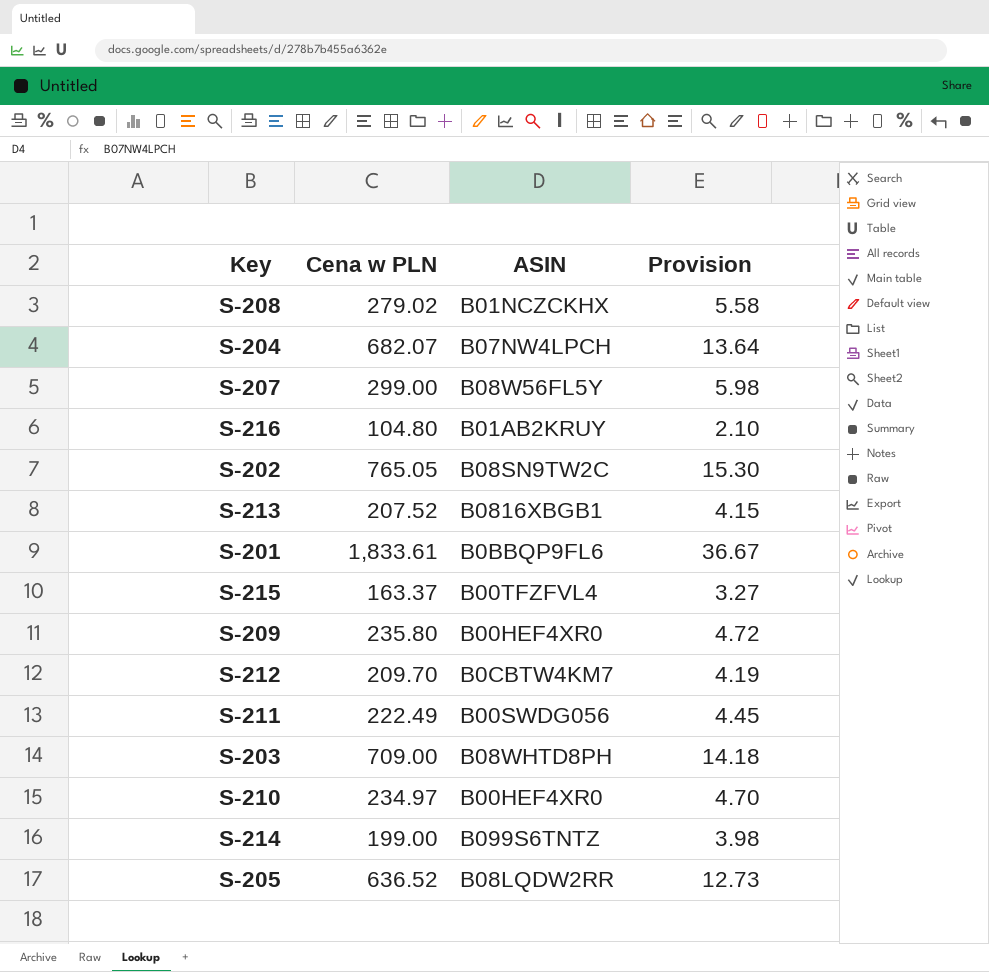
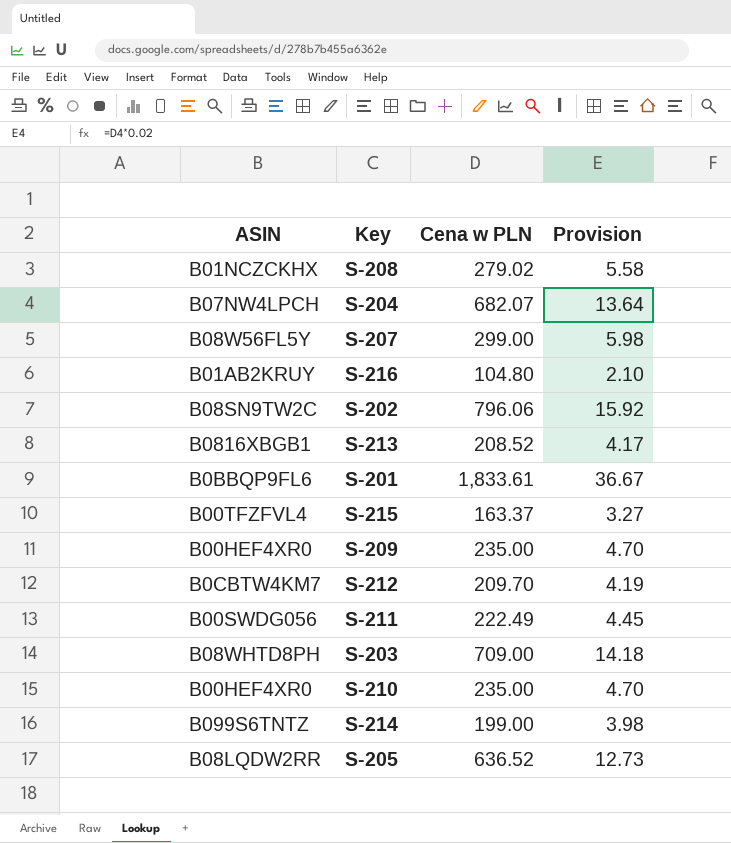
column ASIN | position: 3 -> 1
S-202 | Cena w PLN: 765.05 -> 796.06
S-202 | Provision: 15.30 -> 15.92
S-213 | Cena w PLN: 207.52 -> 208.52
S-213 | Provision: 4.15 -> 4.17
S-209 | Cena w PLN: 235.80 -> 235.00
S-209 | Provision: 4.72 -> 4.70
S-210 | Cena w PLN: 234.97 -> 235.00

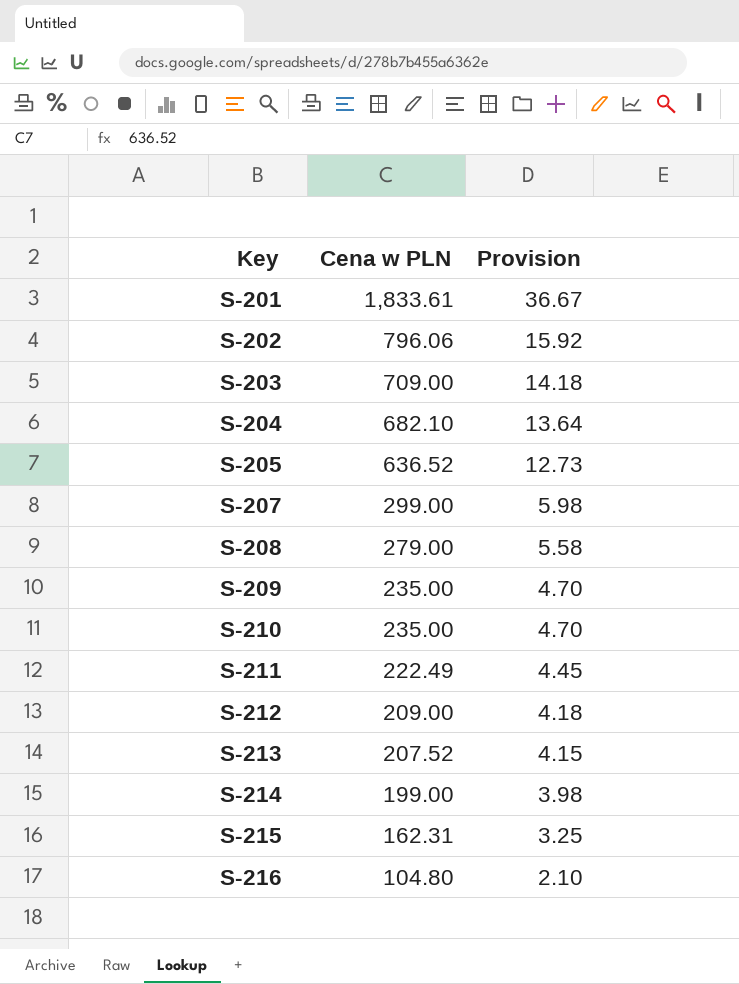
row order: none -> Key ascending
column ASIN | position: 1 -> none
S-204 | Cena w PLN: 682.07 -> 682.10
S-208 | Cena w PLN: 279.02 -> 279.00
S-212 | Cena w PLN: 209.70 -> 209.00
S-212 | Provision: 4.19 -> 4.18
S-213 | Cena w PLN: 208.52 -> 207.52
S-213 | Provision: 4.17 -> 4.15
S-215 | Cena w PLN: 163.37 -> 162.31
S-215 | Provision: 3.27 -> 3.25

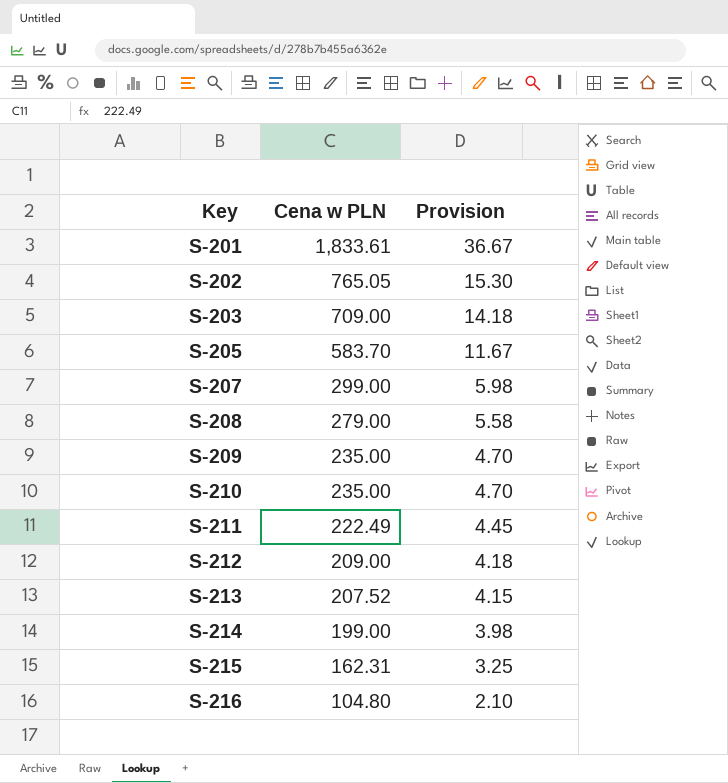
row S-204: 682.10 | 13.64 -> none
S-202 | Cena w PLN: 796.06 -> 765.05
S-202 | Provision: 15.92 -> 15.30
S-205 | Cena w PLN: 636.52 -> 583.70
S-205 | Provision: 12.73 -> 11.67

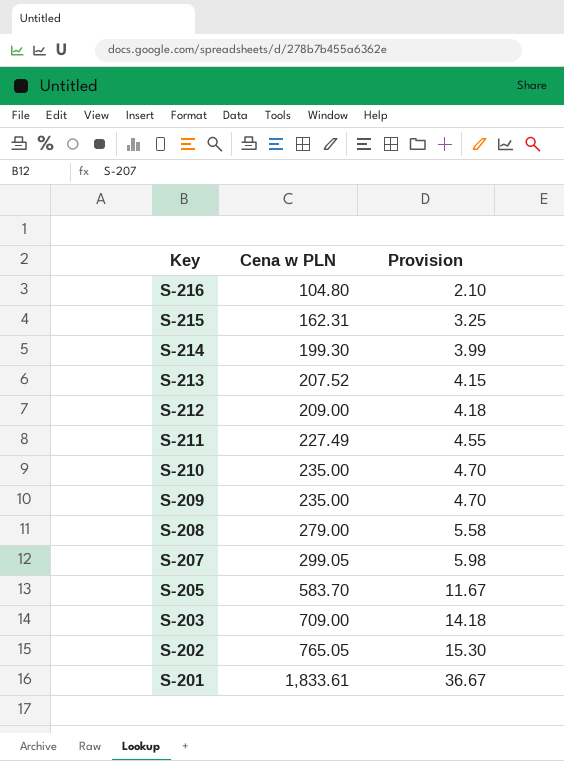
row order: Key ascending -> Key descending
S-214 | Cena w PLN: 199.00 -> 199.30
S-214 | Provision: 3.98 -> 3.99
S-211 | Cena w PLN: 222.49 -> 227.49
S-211 | Provision: 4.45 -> 4.55
S-207 | Cena w PLN: 299.00 -> 299.05

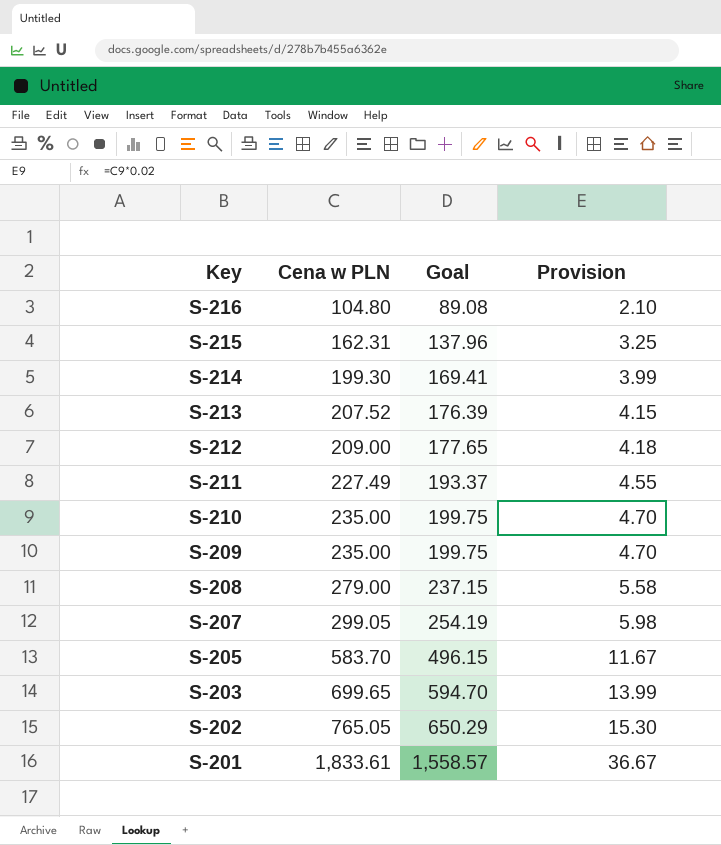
column Goal | formula: none -> [Cena w PLN] * 0.85
S-203 | Cena w PLN: 709.00 -> 699.65
S-203 | Provision: 14.18 -> 13.99

